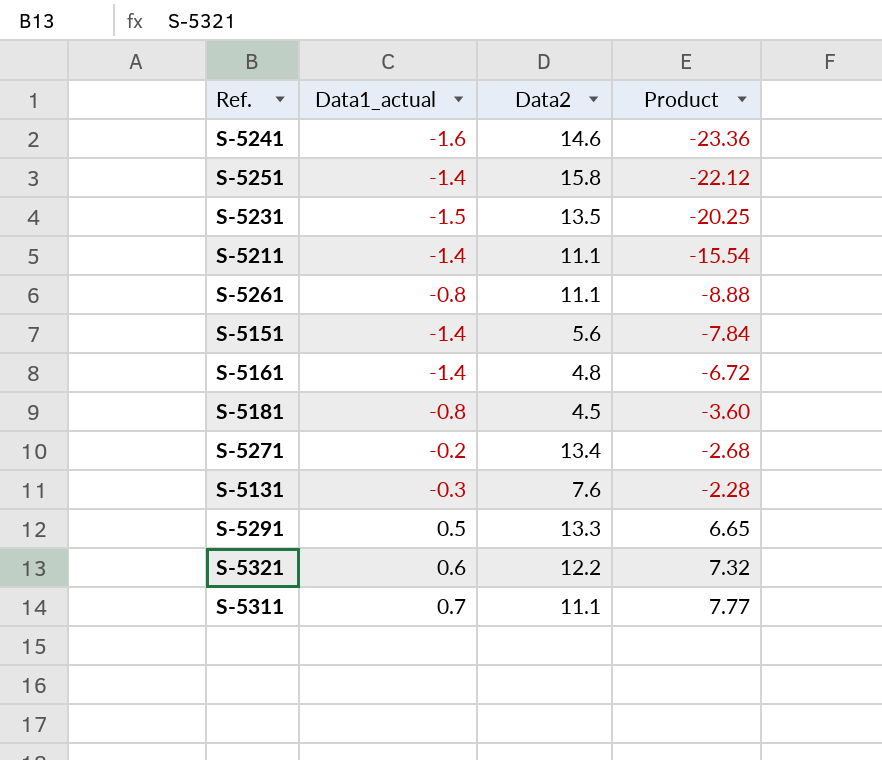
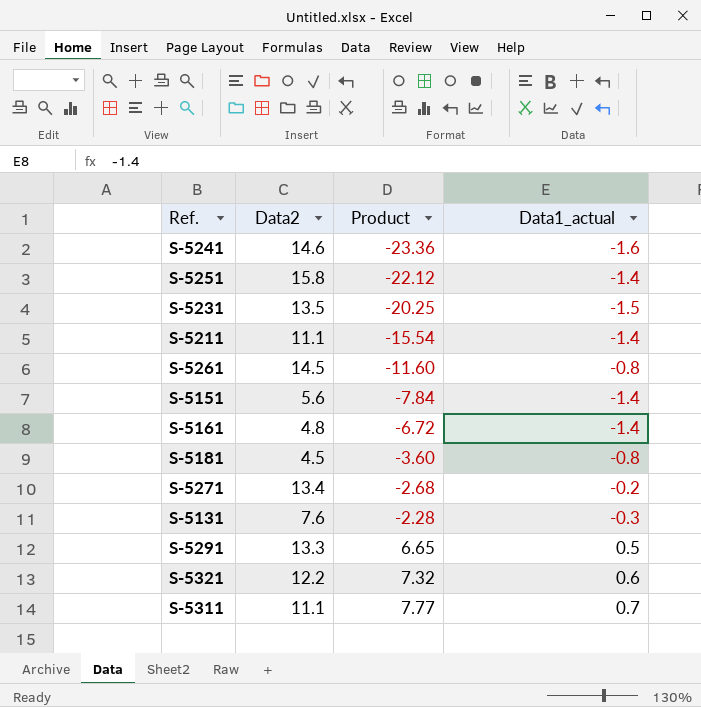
column Data1_actual | position: 2 -> 4
S-5261 | Data2: 11.1 -> 14.5
S-5261 | Product: -8.88 -> -11.60

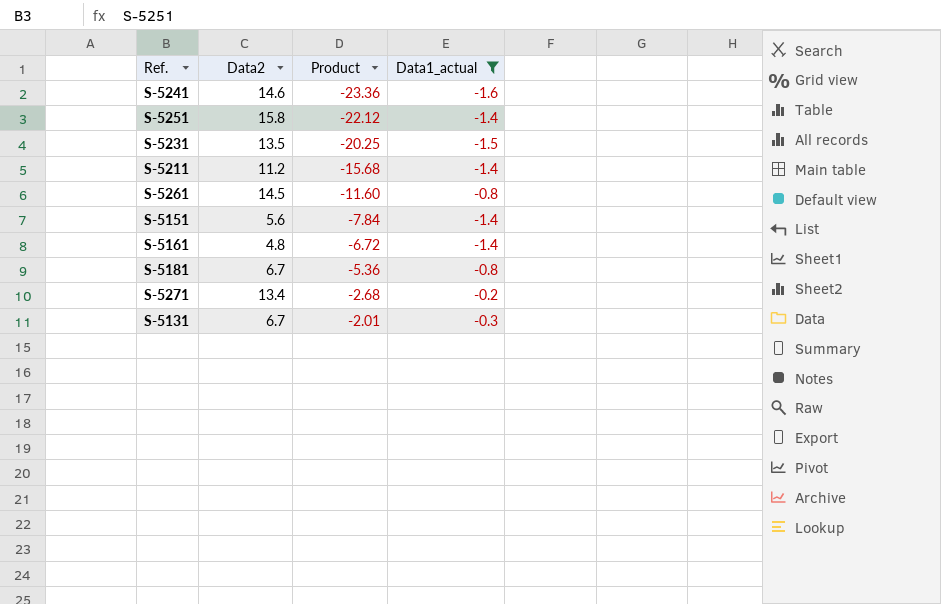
filter: none -> Data1_actual <= -0.2
S-5211 | Data2: 11.1 -> 11.2
S-5211 | Product: -15.54 -> -15.68
S-5181 | Data2: 4.5 -> 6.7
S-5181 | Product: -3.60 -> -5.36
S-5131 | Data2: 7.6 -> 6.7
S-5131 | Product: -2.28 -> -2.01

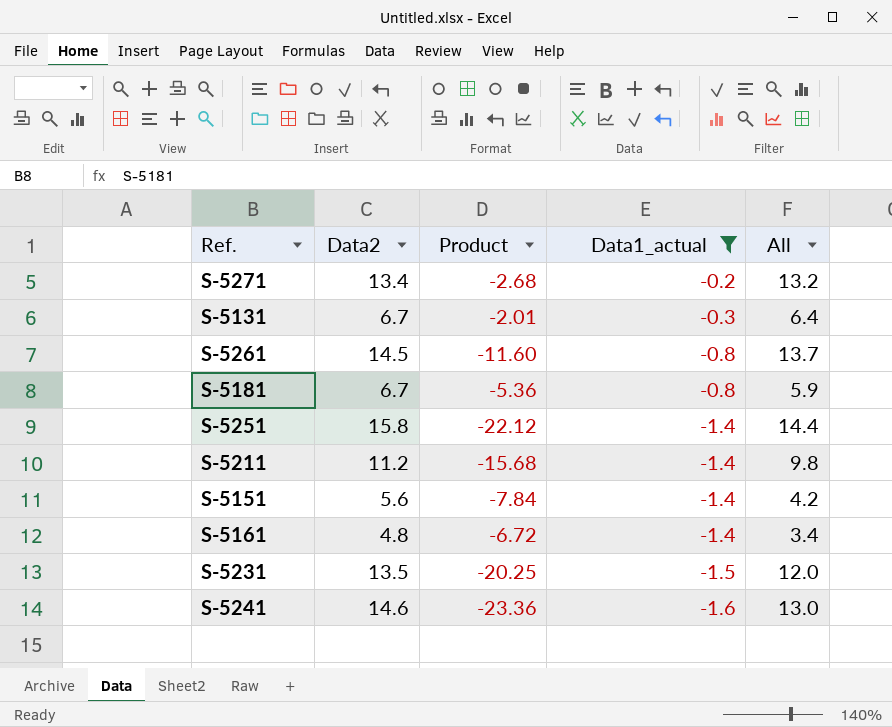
row order: Product ascending -> Data1_actual descending
column All | formula: none -> [Data2] + [Data1_actual]

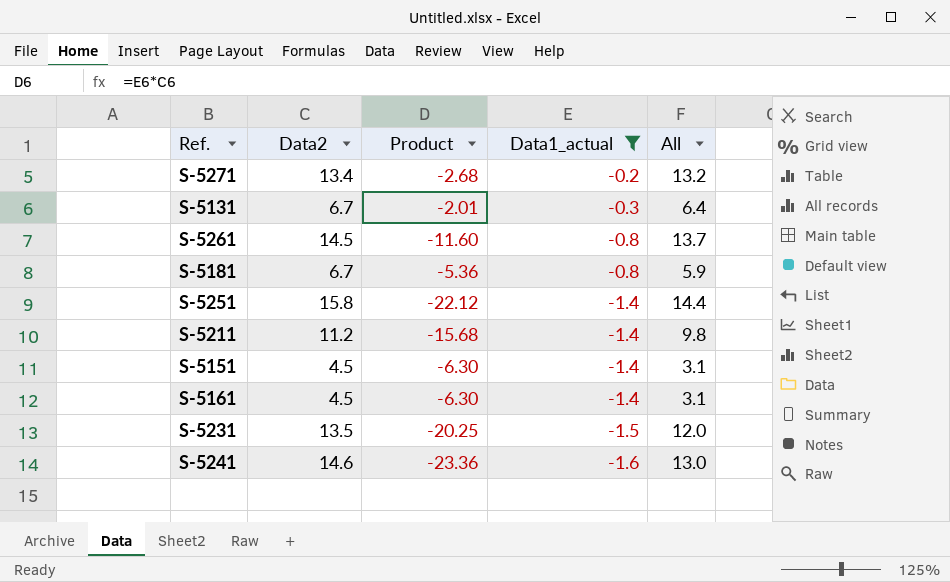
S-5151 | Data2: 5.6 -> 4.5
S-5151 | Product: -7.84 -> -6.30
S-5151 | All: 4.2 -> 3.1
S-5161 | Data2: 4.8 -> 4.5
S-5161 | Product: -6.72 -> -6.30
S-5161 | All: 3.4 -> 3.1

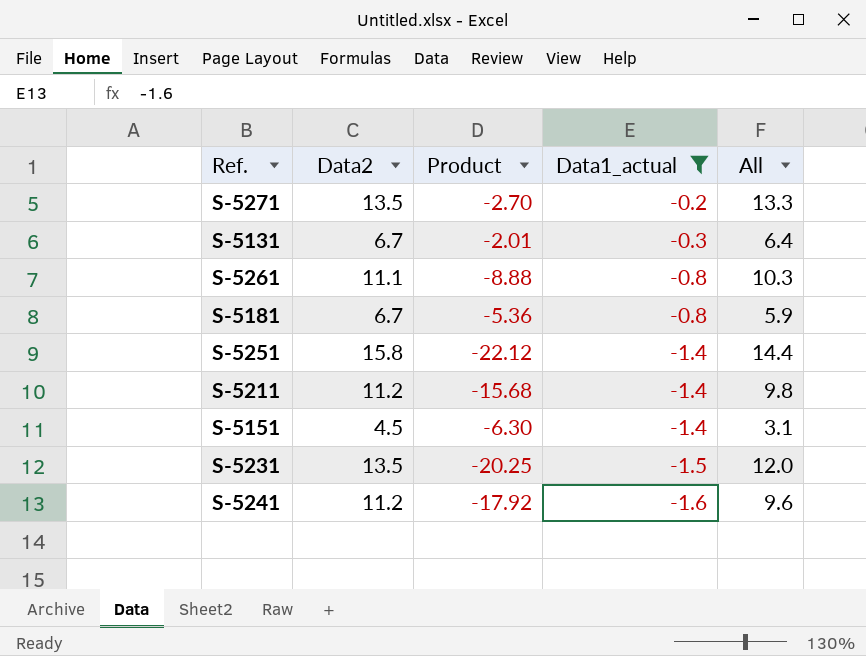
row S-5161: 4.5 | -6.30 | -1.4 | 3.1 -> none
S-5271 | Data2: 13.4 -> 13.5
S-5271 | Product: -2.68 -> -2.70
S-5271 | All: 13.2 -> 13.3
S-5261 | Data2: 14.5 -> 11.1
S-5261 | Product: -11.60 -> -8.88
S-5261 | All: 13.7 -> 10.3
S-5241 | Data2: 14.6 -> 11.2
S-5241 | Product: -23.36 -> -17.92
S-5241 | All: 13.0 -> 9.6

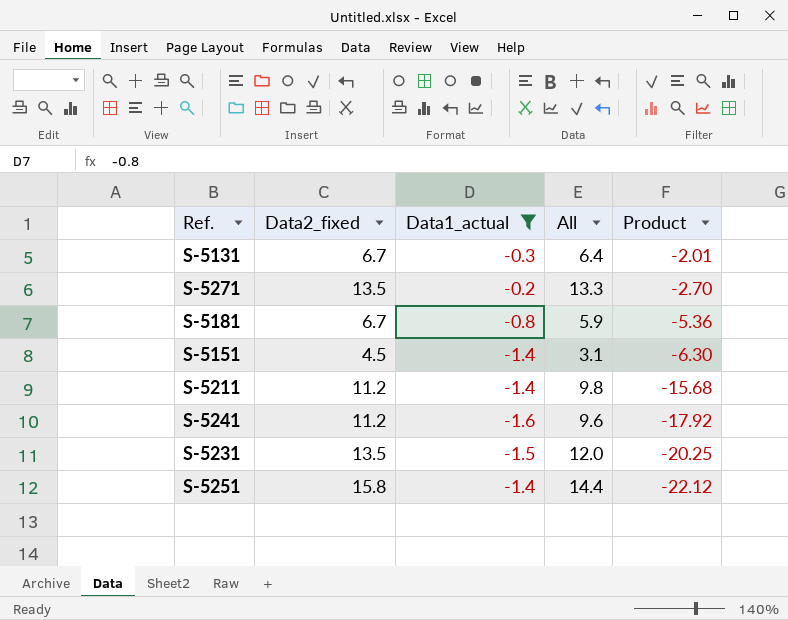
row order: Data1_actual descending -> Product descending
column name: Data2 -> Data2_fixed
column Product | position: 3 -> 5
row S-5261: 11.1 | -8.88 | -0.8 | 10.3 -> none

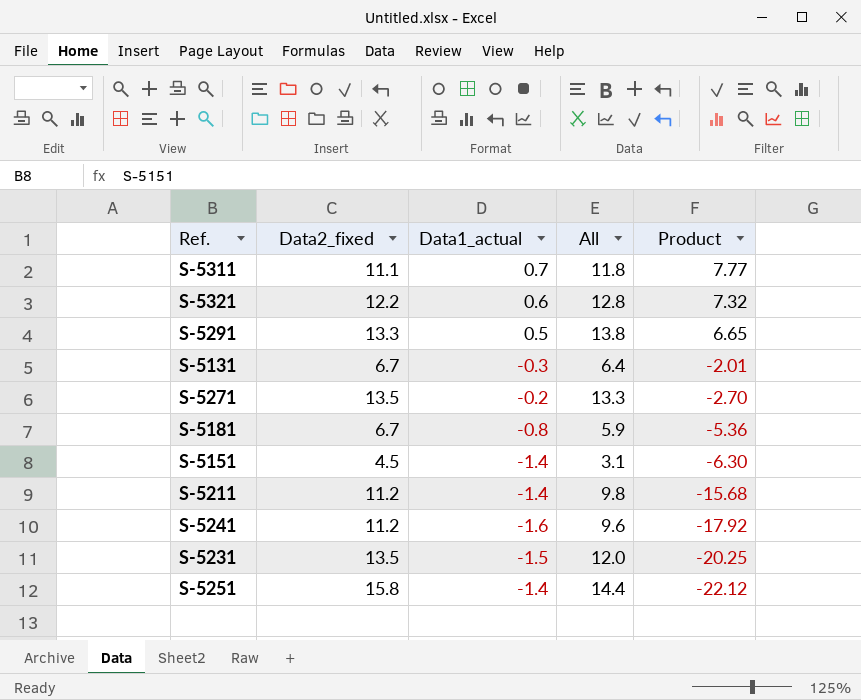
filter: Data1_actual <= -0.2 -> none

